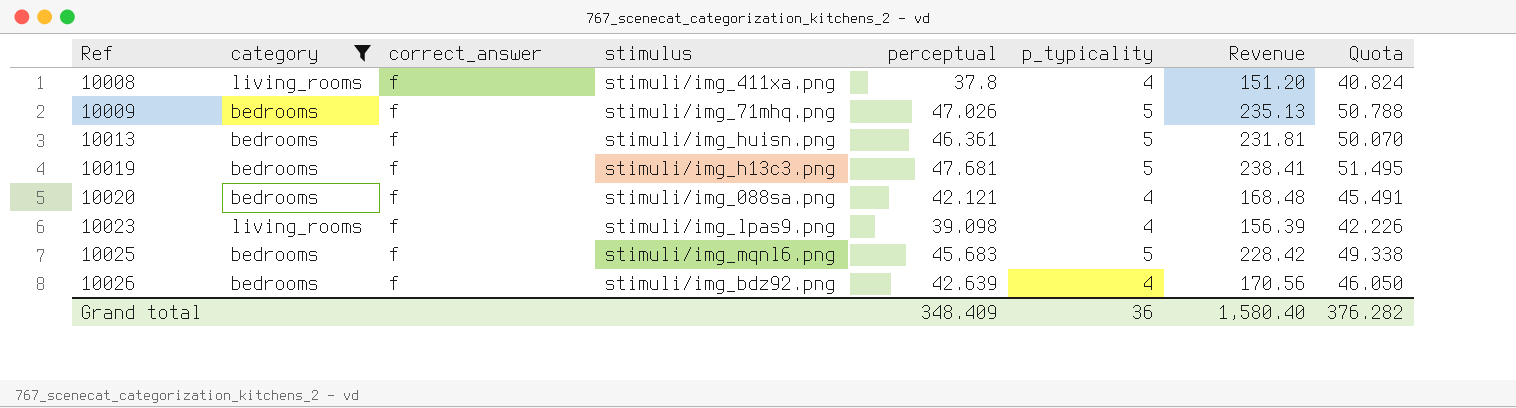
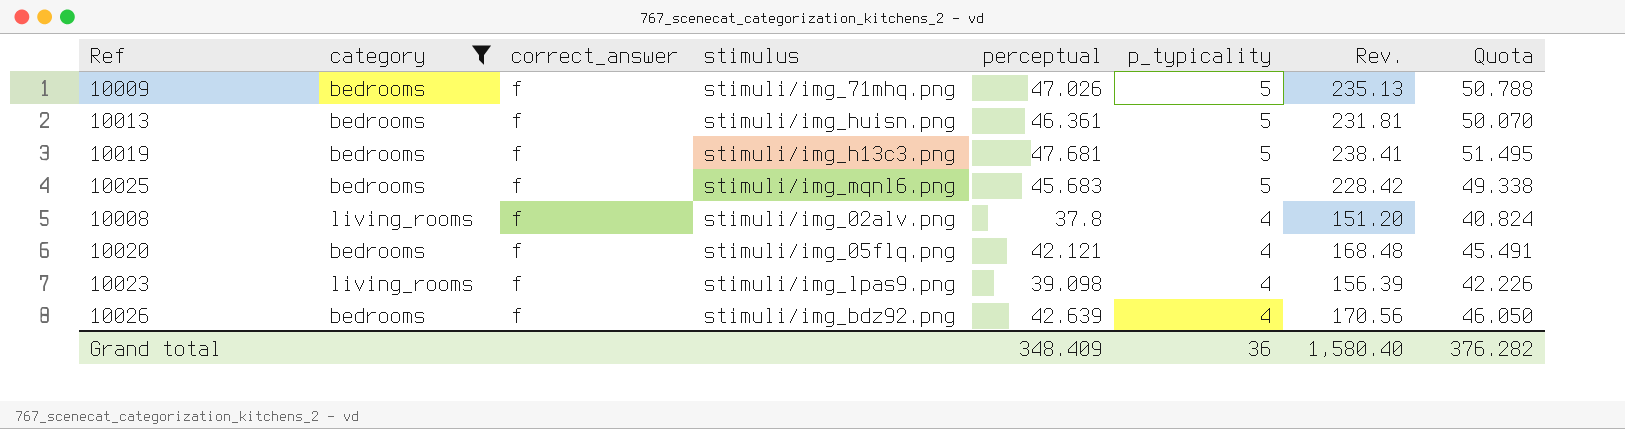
row order: Ref ascending -> p_typicality descending
column name: Revenue -> Rev.
10008 | stimulus: stimuli/img_411xa.png -> stimuli/img_02alv.png
10020 | stimulus: stimuli/img_088sa.png -> stimuli/img_05flq.png

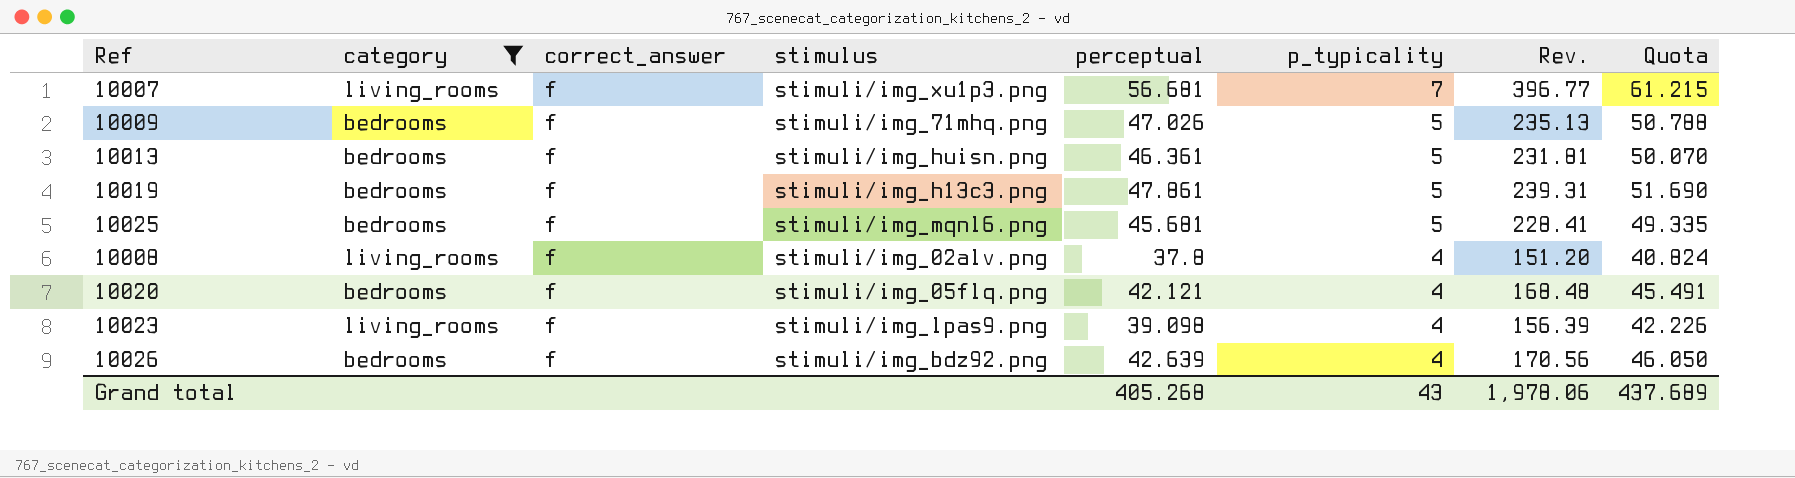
row 10007: none -> living_rooms | f | stimuli/img_xu1p3.png | 56.681 | 7 | 396.77 | 61.215
10019 | perceptual: 47.681 -> 47.861
10019 | Rev.: 238.41 -> 239.31
10019 | Quota: 51.495 -> 51.690
10025 | perceptual: 45.683 -> 45.681
10025 | Rev.: 228.42 -> 228.41
10025 | Quota: 49.338 -> 49.335
Grand total | perceptual: 348.409 -> 405.268
Grand total | p_typicality: 36 -> 43
Grand total | Rev.: 1,580.40 -> 1,978.06
Grand total | Quota: 376.282 -> 437.689

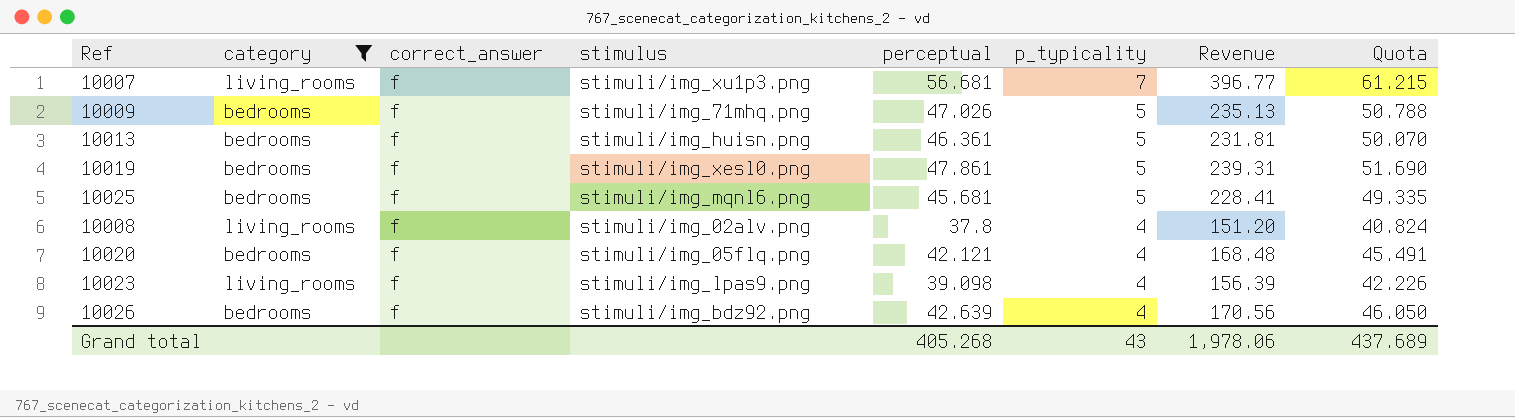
column name: Rev. -> Revenue
10019 | stimulus: stimuli/img_h13c3.png -> stimuli/img_xesl0.png

